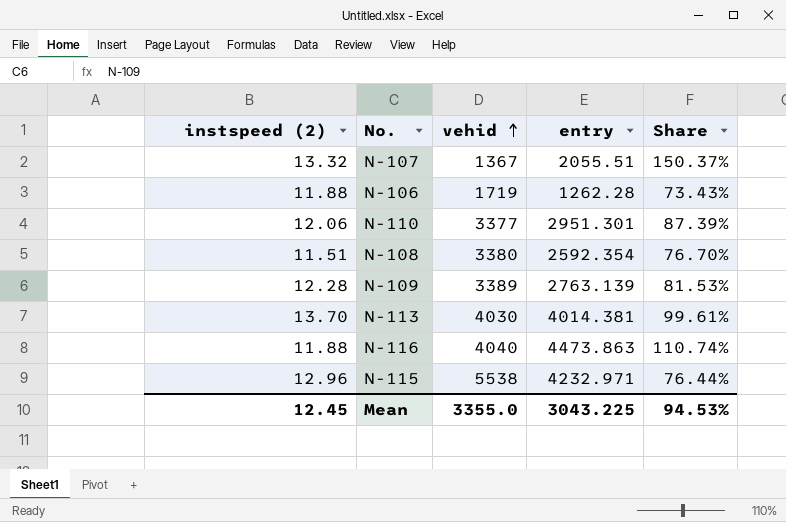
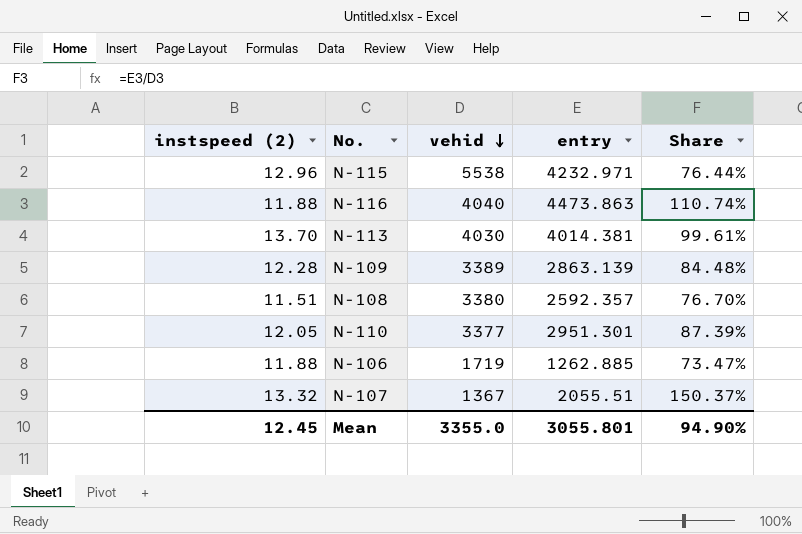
row order: vehid ascending -> vehid descending
N-109 | entry: 2763.139 -> 2863.139
N-109 | Share: 81.53% -> 84.48%
N-108 | entry: 2592.354 -> 2592.357
N-110 | instspeed (2): 12.06 -> 12.05
N-106 | entry: 1262.28 -> 1262.885
N-106 | Share: 73.43% -> 73.47%
Mean | entry: 3043.225 -> 3055.801
Mean | Share: 94.53% -> 94.90%

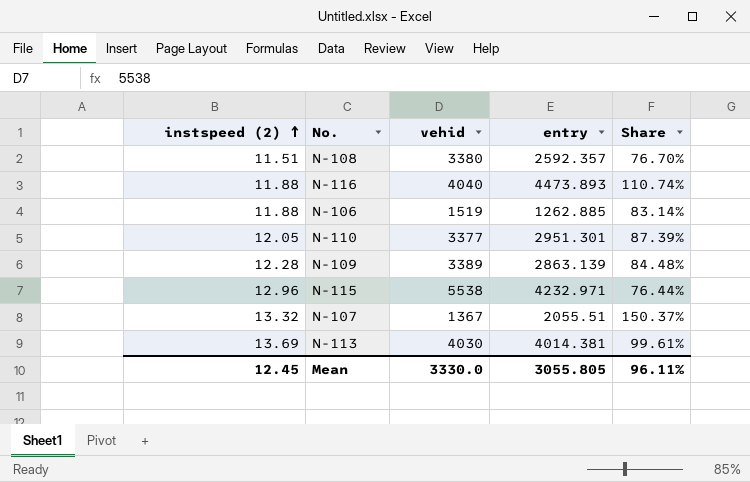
row order: vehid descending -> instspeed (2) ascending
N-116 | entry: 4473.863 -> 4473.893
N-106 | vehid: 1719 -> 1519
N-106 | Share: 73.47% -> 83.14%
N-113 | instspeed (2): 13.70 -> 13.69
Mean | vehid: 3355.0 -> 3330.0
Mean | entry: 3055.801 -> 3055.805
Mean | Share: 94.90% -> 96.11%

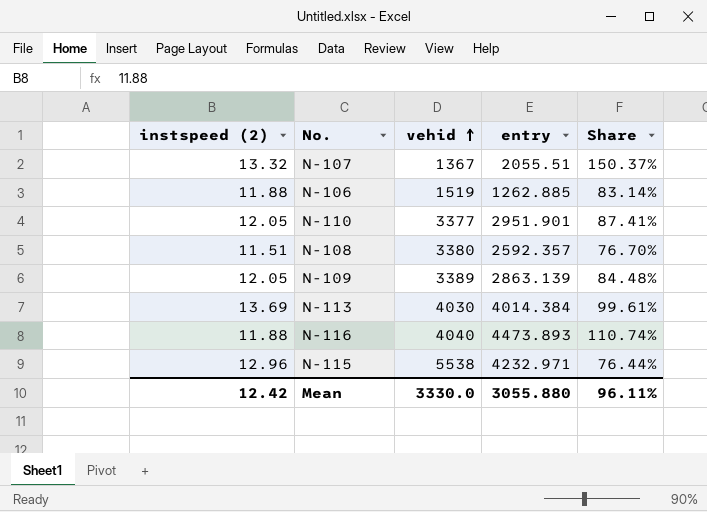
row order: instspeed (2) ascending -> vehid ascending
N-110 | entry: 2951.301 -> 2951.901
N-110 | Share: 87.39% -> 87.41%
N-109 | instspeed (2): 12.28 -> 12.05
N-113 | entry: 4014.381 -> 4014.384
Mean | instspeed (2): 12.45 -> 12.42
Mean | entry: 3055.805 -> 3055.880

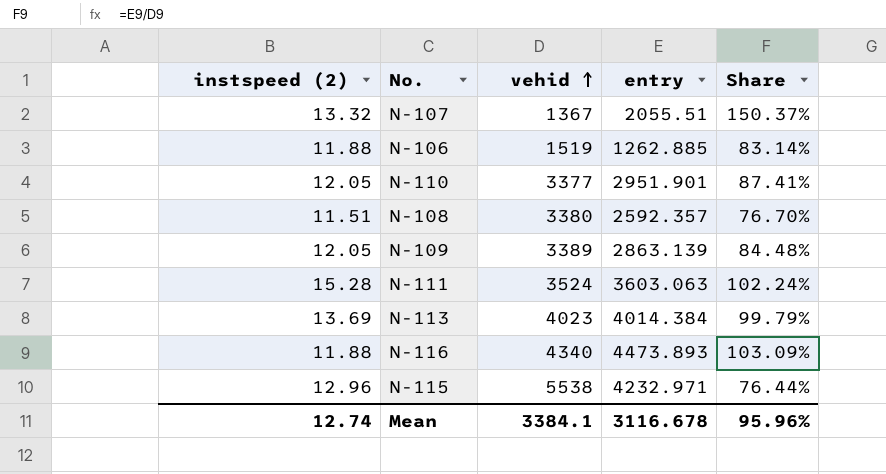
row N-111: none -> 15.28 | 3524 | 3603.063 | 102.24%
N-113 | vehid: 4030 -> 4023
N-113 | Share: 99.61% -> 99.79%
N-116 | vehid: 4040 -> 4340
N-116 | Share: 110.74% -> 103.09%
Mean | instspeed (2): 12.42 -> 12.74
Mean | vehid: 3330.0 -> 3384.1
Mean | entry: 3055.880 -> 3116.678
Mean | Share: 96.11% -> 95.96%

